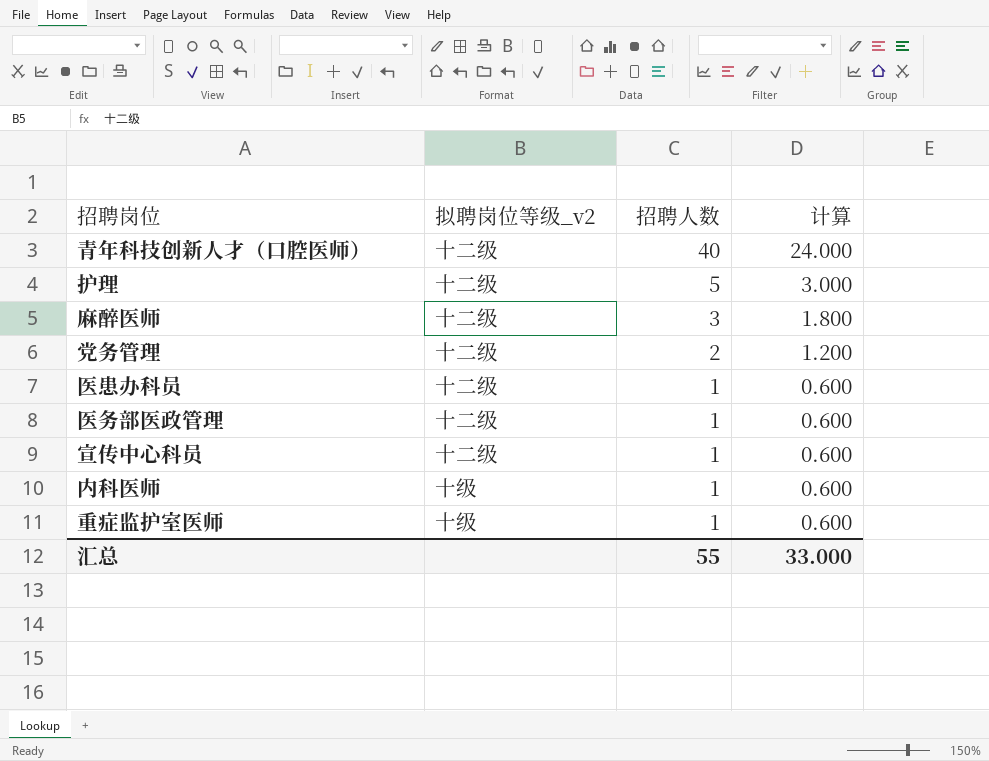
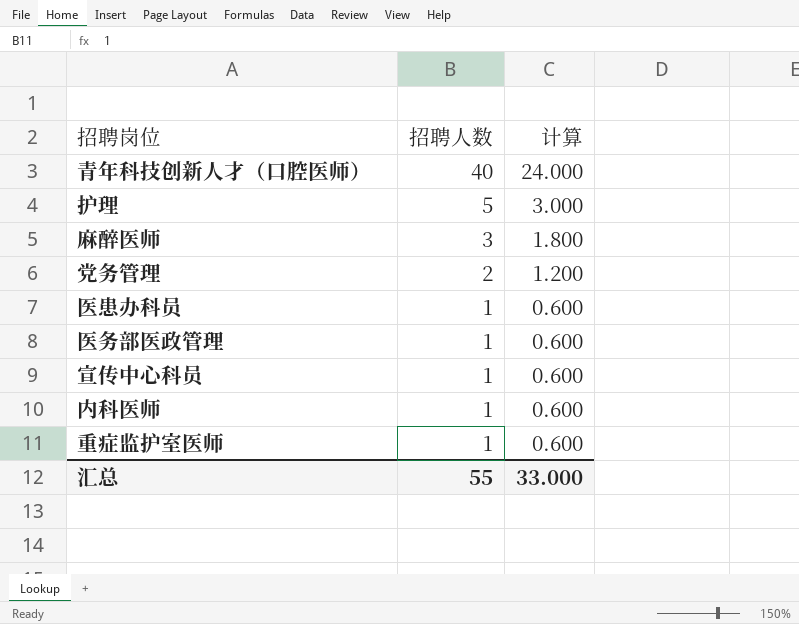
column 拟聘岗位等级_v2 | position: 2 -> none

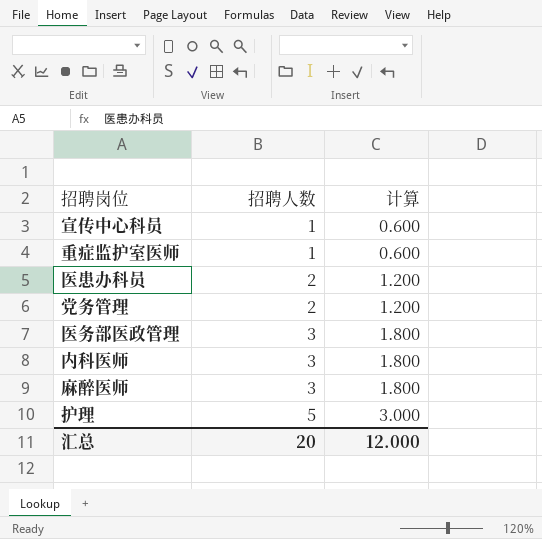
row order: 招聘人数 descending -> 招聘人数 ascending
row 青年科技创新人才（口腔医师）: 40 | 24.000 -> none
医患办科员 | 招聘人数: 1 -> 2
医患办科员 | 计算: 0.600 -> 1.200
医务部医政管理 | 招聘人数: 1 -> 3
医务部医政管理 | 计算: 0.600 -> 1.800
内科医师 | 招聘人数: 1 -> 3
内科医师 | 计算: 0.600 -> 1.800
汇总 | 招聘人数: 55 -> 20
汇总 | 计算: 33.000 -> 12.000

